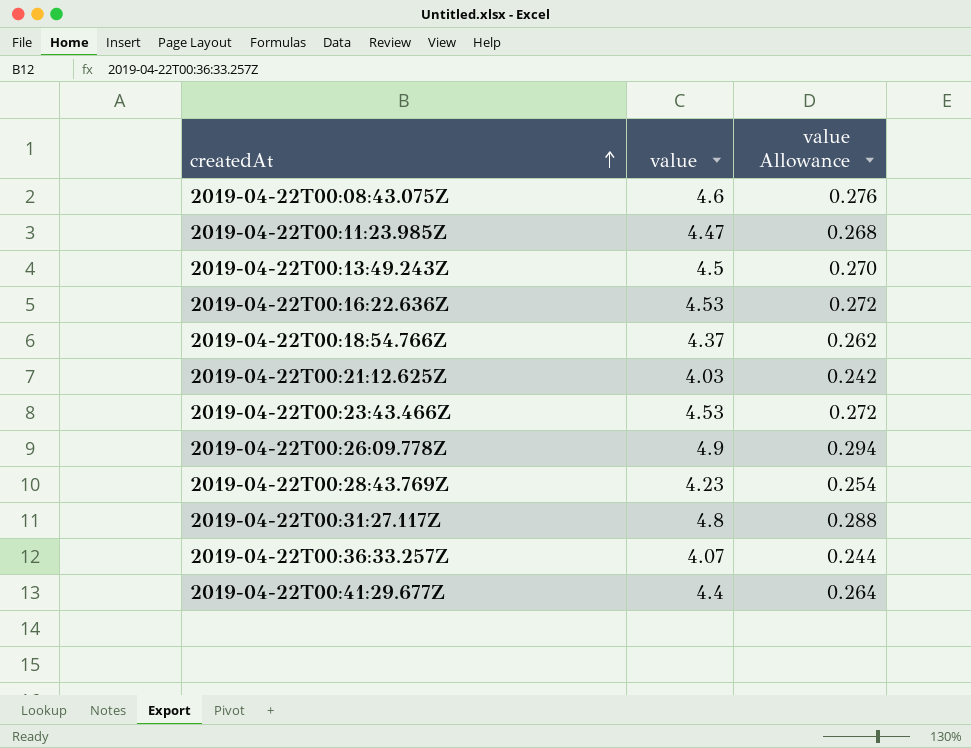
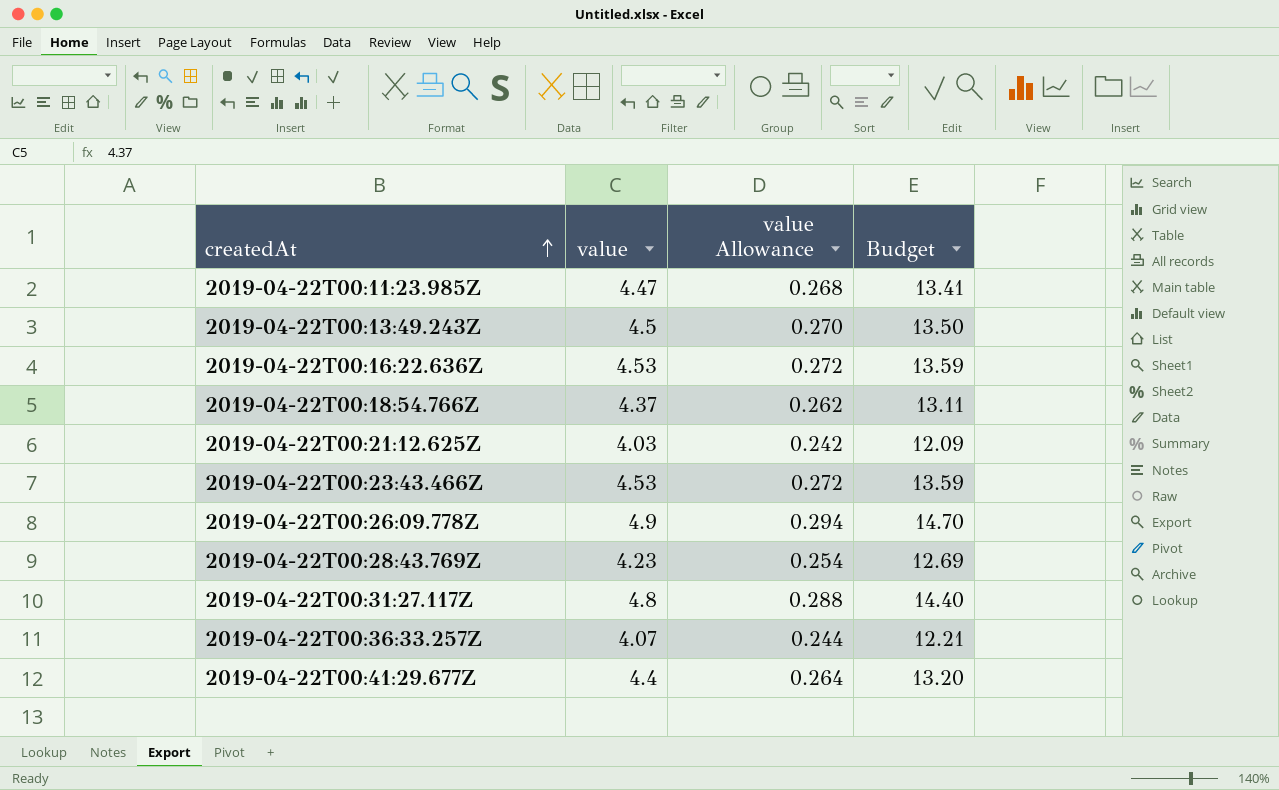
column Budget | formula: none -> [value] * 3
row 2019-04-22T00:08:43.075Z: 4.6 | 0.276 -> none

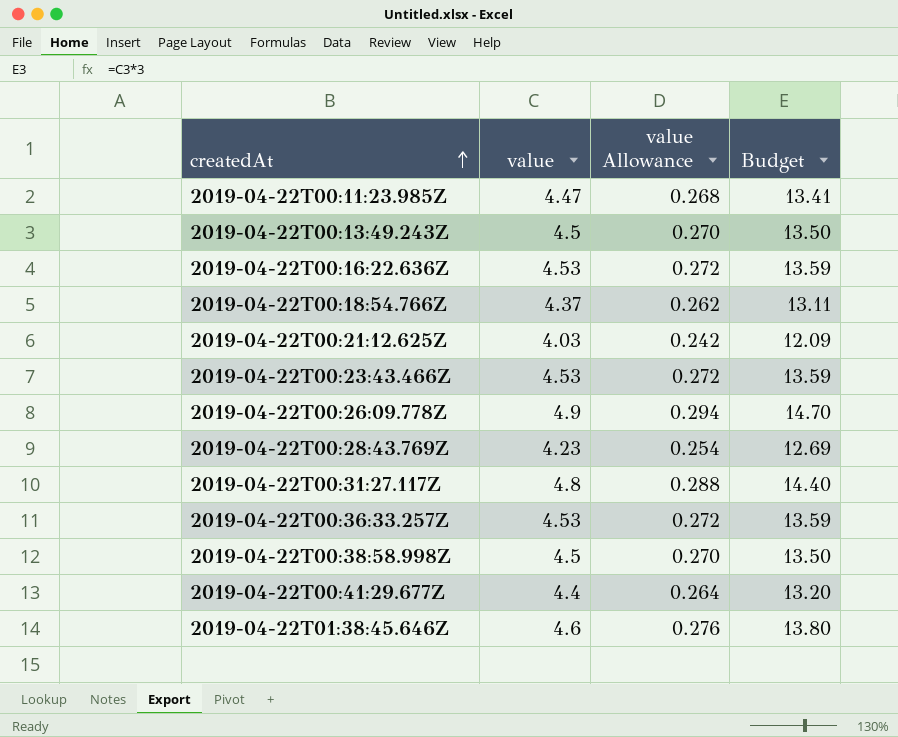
2019-04-22T00:36:33.257Z | value: 4.07 -> 4.53
2019-04-22T00:36:33.257Z | value Allowance: 0.244 -> 0.272
2019-04-22T00:36:33.257Z | Budget: 12.21 -> 13.59
row 2019-04-22T00:38:58.998Z: none -> 4.5 | 0.270 | 13.50
row 2019-04-22T01:38:45.646Z: none -> 4.6 | 0.276 | 13.80

